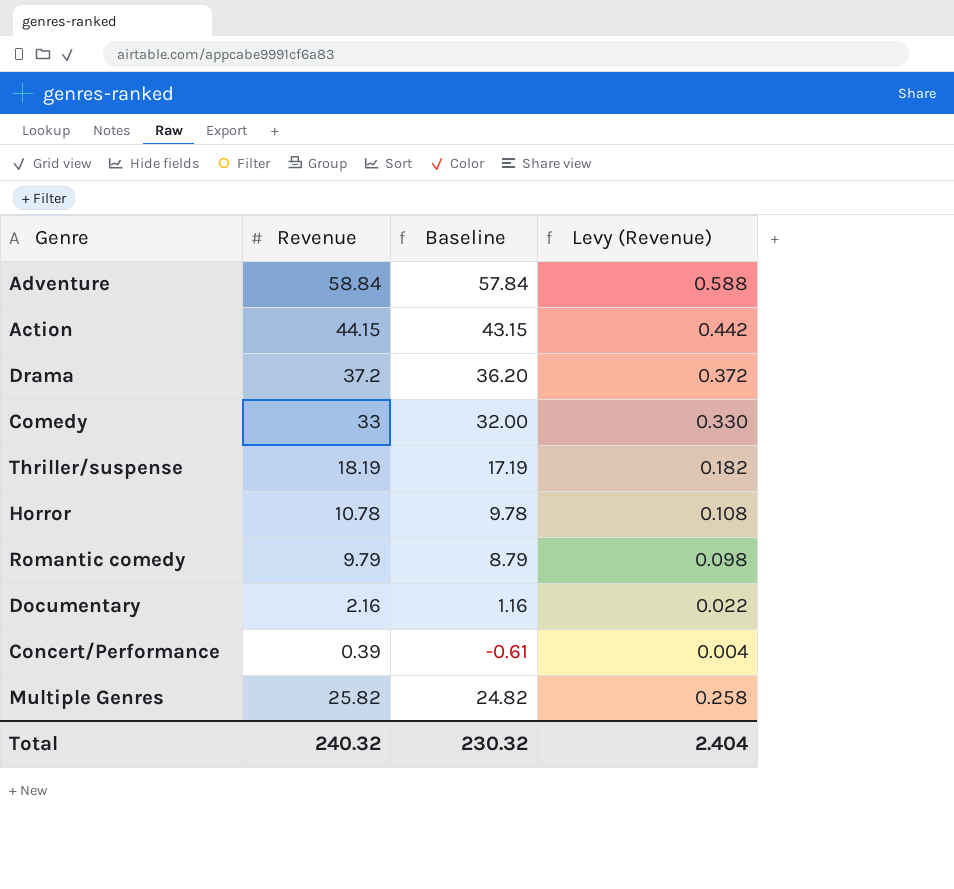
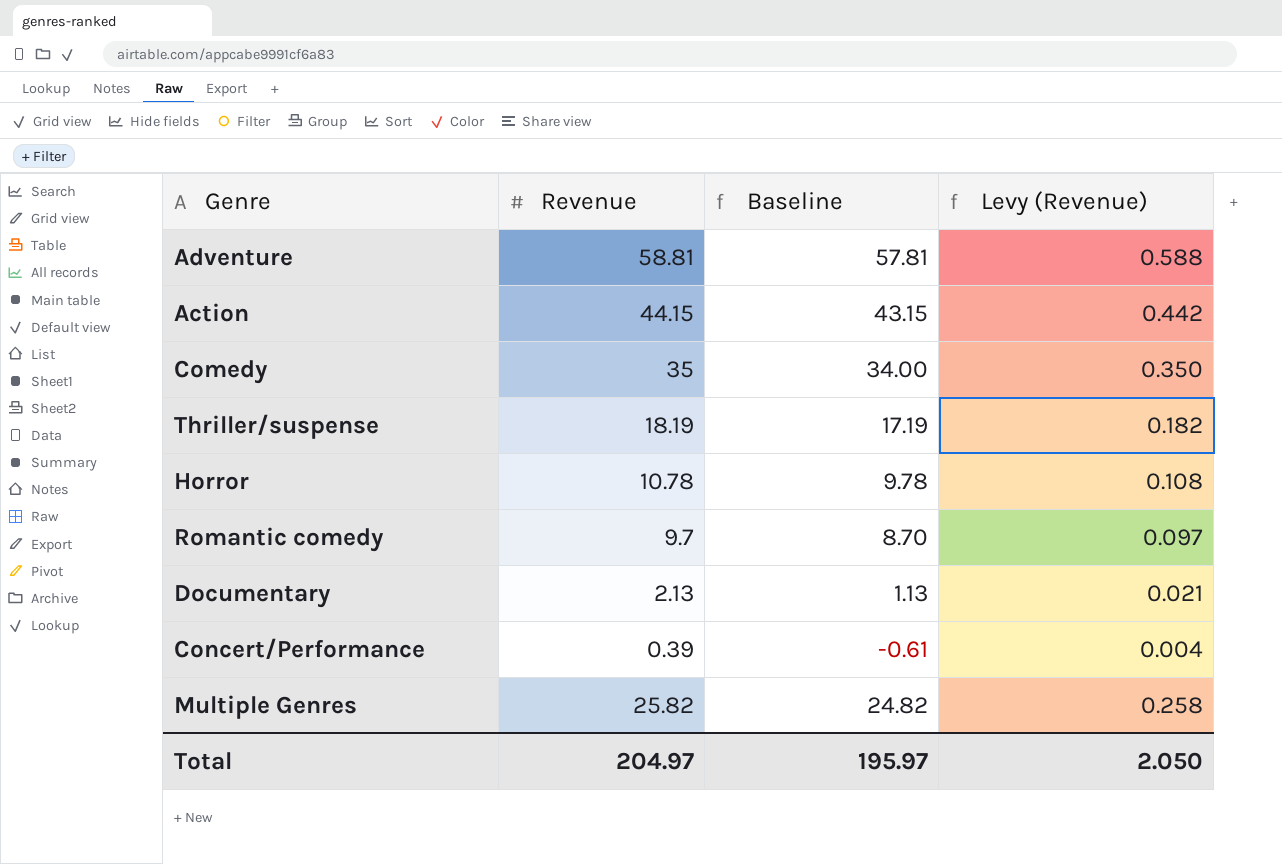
row Drama: 37.2 | 36.20 | 0.372 -> none
Adventure | Revenue: 58.84 -> 58.81
Adventure | Baseline: 57.84 -> 57.81
Comedy | Revenue: 33 -> 35
Comedy | Baseline: 32.00 -> 34.00
Comedy | Levy (Revenue): 0.330 -> 0.350
Romantic comedy | Revenue: 9.79 -> 9.7
Romantic comedy | Baseline: 8.79 -> 8.70
Romantic comedy | Levy (Revenue): 0.098 -> 0.097
Documentary | Revenue: 2.16 -> 2.13
Documentary | Baseline: 1.16 -> 1.13
Documentary | Levy (Revenue): 0.022 -> 0.021
Total | Revenue: 240.32 -> 204.97
Total | Baseline: 230.32 -> 195.97
Total | Levy (Revenue): 2.404 -> 2.050

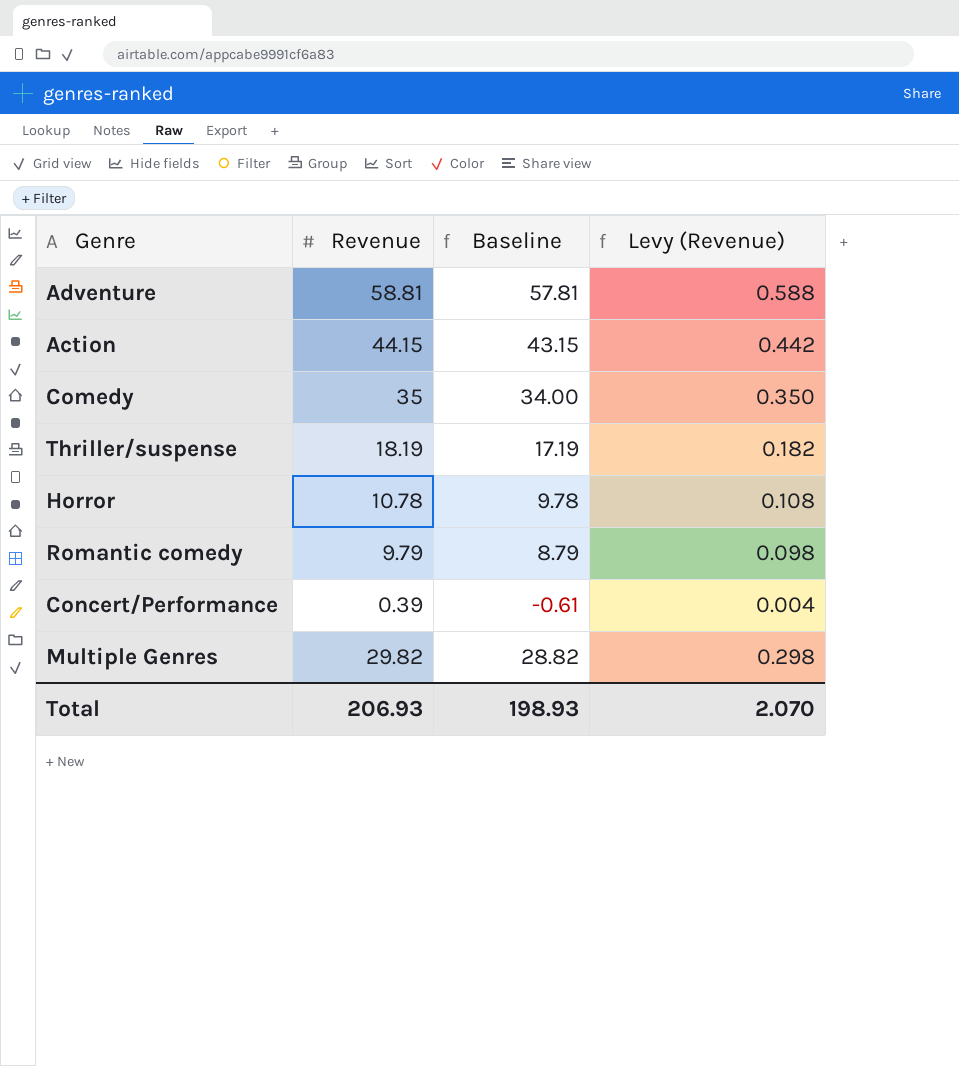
row Documentary: 2.13 | 1.13 | 0.021 -> none
Romantic comedy | Revenue: 9.7 -> 9.79
Romantic comedy | Baseline: 8.70 -> 8.79
Romantic comedy | Levy (Revenue): 0.097 -> 0.098
Multiple Genres | Revenue: 25.82 -> 29.82
Multiple Genres | Baseline: 24.82 -> 28.82
Multiple Genres | Levy (Revenue): 0.258 -> 0.298
Total | Revenue: 204.97 -> 206.93
Total | Baseline: 195.97 -> 198.93
Total | Levy (Revenue): 2.050 -> 2.070

